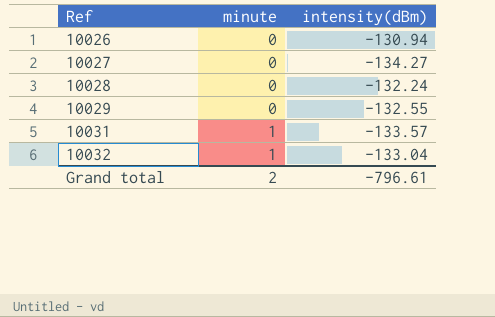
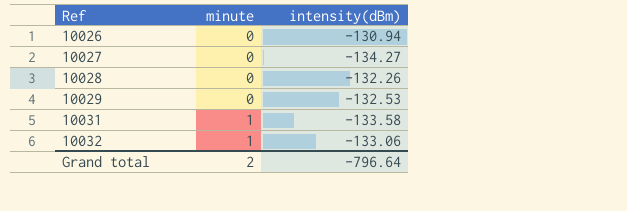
10028 | intensity(dBm): -132.24 -> -132.26
10029 | intensity(dBm): -132.55 -> -132.53
10031 | intensity(dBm): -133.57 -> -133.58
10032 | intensity(dBm): -133.04 -> -133.06
Grand total | intensity(dBm): -796.61 -> -796.64

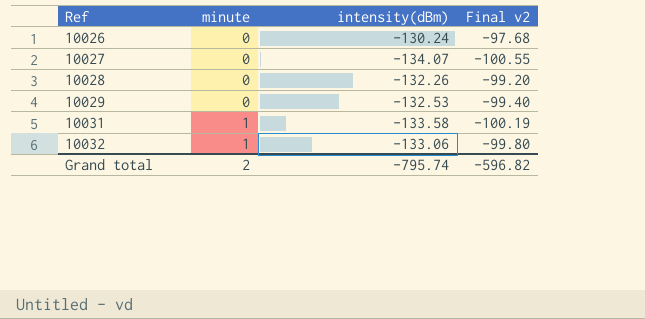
column Final v2 | formula: none -> [intensity(dBm)] * 0.75
10026 | intensity(dBm): -130.94 -> -130.24
10027 | intensity(dBm): -134.27 -> -134.07
Grand total | intensity(dBm): -796.64 -> -795.74

